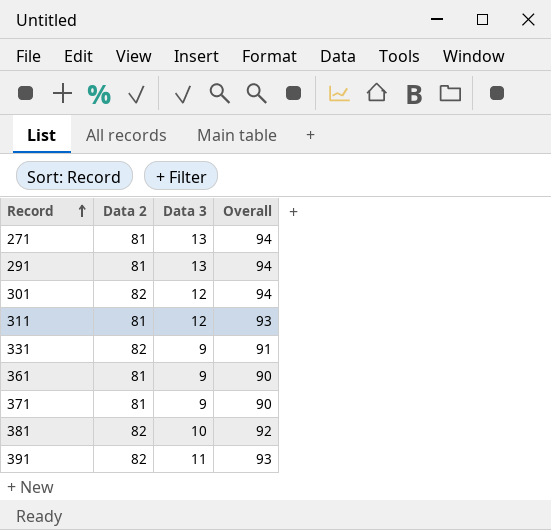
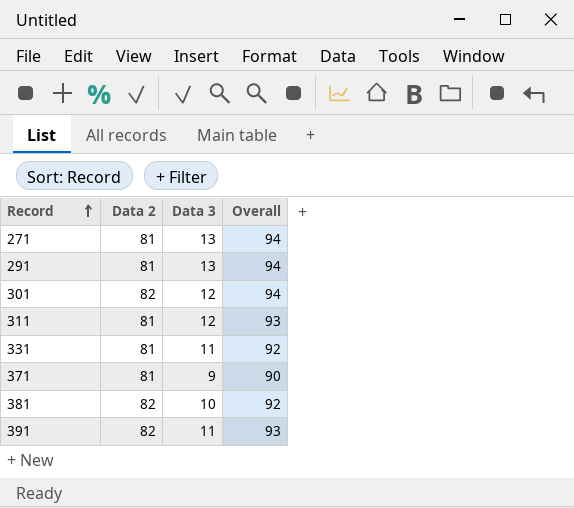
row 361: 81 | 9 | 90 -> none
331 | Data 2: 82 -> 81
331 | Data 3: 9 -> 11
331 | Overall: 91 -> 92

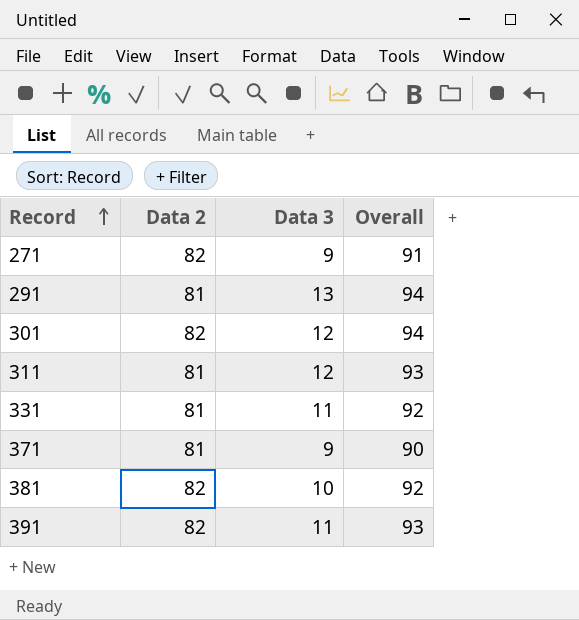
271 | Data 2: 81 -> 82
271 | Data 3: 13 -> 9
271 | Overall: 94 -> 91

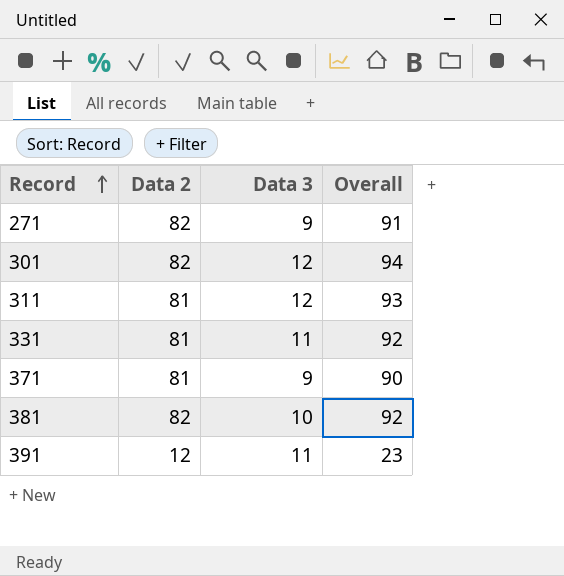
row 291: 81 | 13 | 94 -> none
391 | Data 2: 82 -> 12
391 | Overall: 93 -> 23

